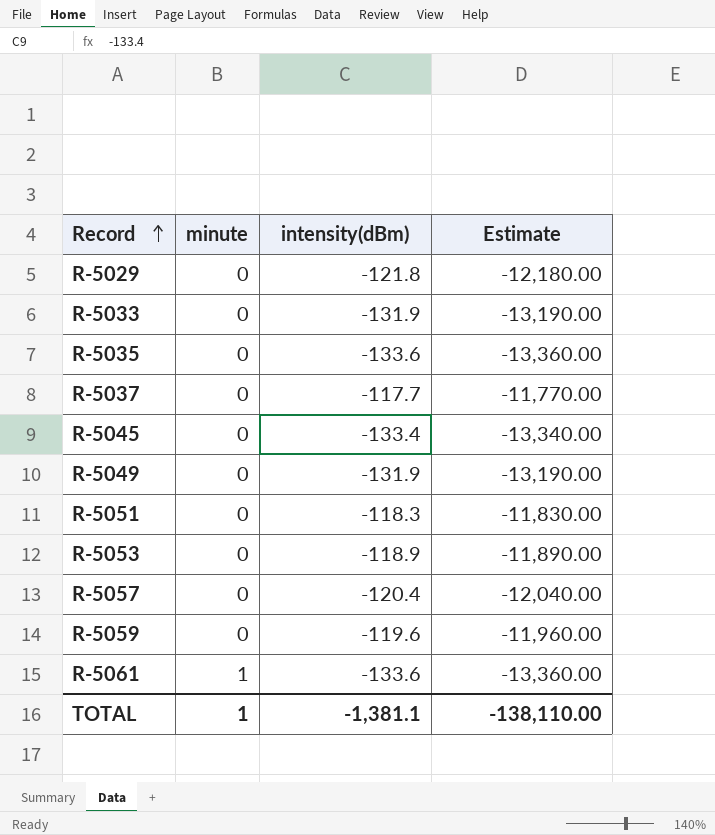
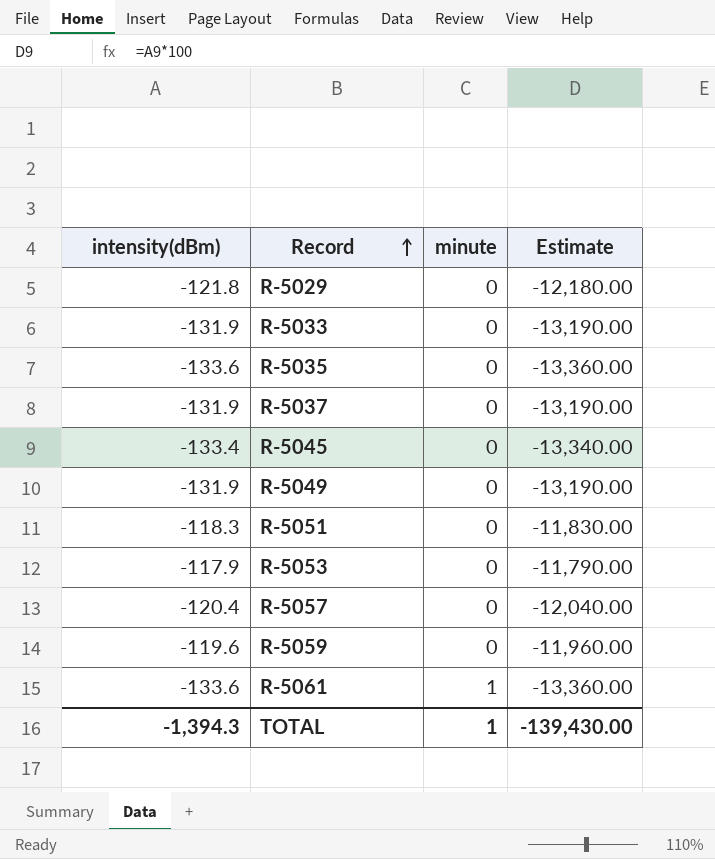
column intensity(dBm) | position: 3 -> 1
R-5037 | intensity(dBm): -117.7 -> -131.9
R-5037 | Estimate: -11,770.00 -> -13,190.00
R-5053 | intensity(dBm): -118.9 -> -117.9
R-5053 | Estimate: -11,890.00 -> -11,790.00
TOTAL | intensity(dBm): -1,381.1 -> -1,394.3
TOTAL | Estimate: -138,110.00 -> -139,430.00

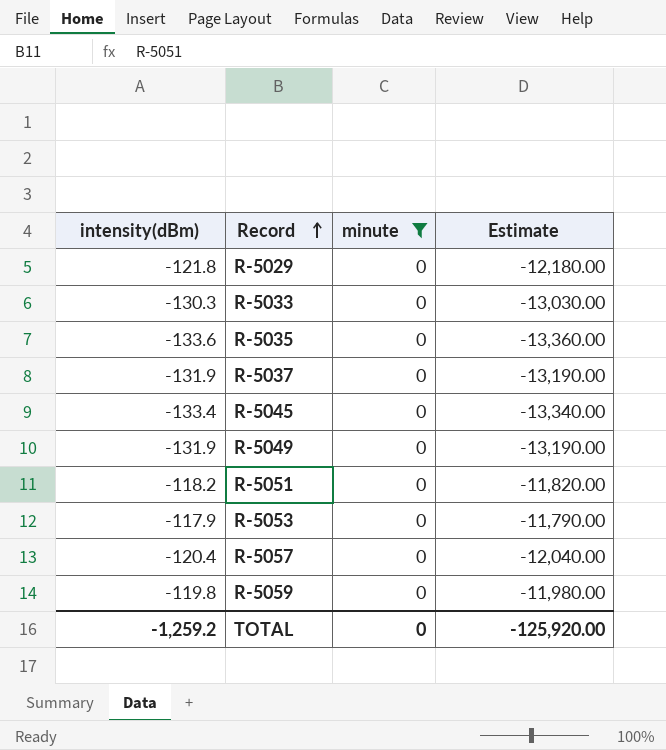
filter: none -> minute = 0
R-5033 | intensity(dBm): -131.9 -> -130.3
R-5033 | Estimate: -13,190.00 -> -13,030.00
R-5051 | intensity(dBm): -118.3 -> -118.2
R-5051 | Estimate: -11,830.00 -> -11,820.00
R-5059 | intensity(dBm): -119.6 -> -119.8
R-5059 | Estimate: -11,960.00 -> -11,980.00
TOTAL | intensity(dBm): -1,394.3 -> -1,259.2
TOTAL | minute: 1 -> 0
TOTAL | Estimate: -139,430.00 -> -125,920.00

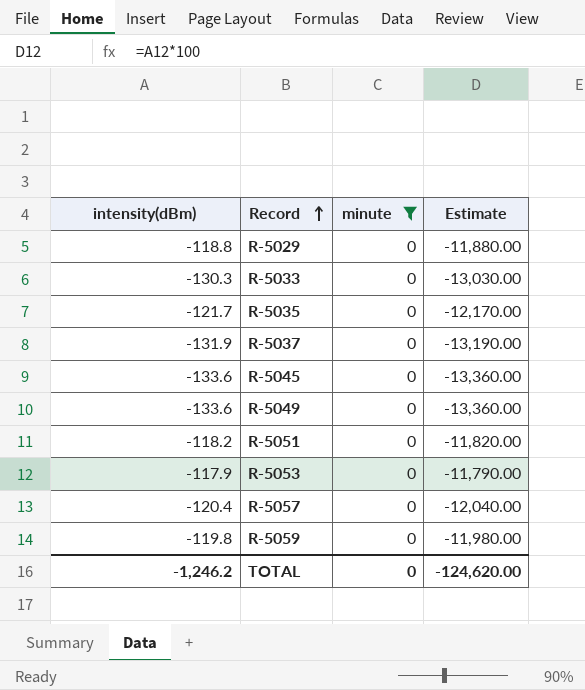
R-5029 | intensity(dBm): -121.8 -> -118.8
R-5029 | Estimate: -12,180.00 -> -11,880.00
R-5035 | intensity(dBm): -133.6 -> -121.7
R-5035 | Estimate: -13,360.00 -> -12,170.00
R-5045 | intensity(dBm): -133.4 -> -133.6
R-5045 | Estimate: -13,340.00 -> -13,360.00
R-5049 | intensity(dBm): -131.9 -> -133.6
R-5049 | Estimate: -13,190.00 -> -13,360.00
TOTAL | intensity(dBm): -1,259.2 -> -1,246.2
TOTAL | Estimate: -125,920.00 -> -124,620.00

